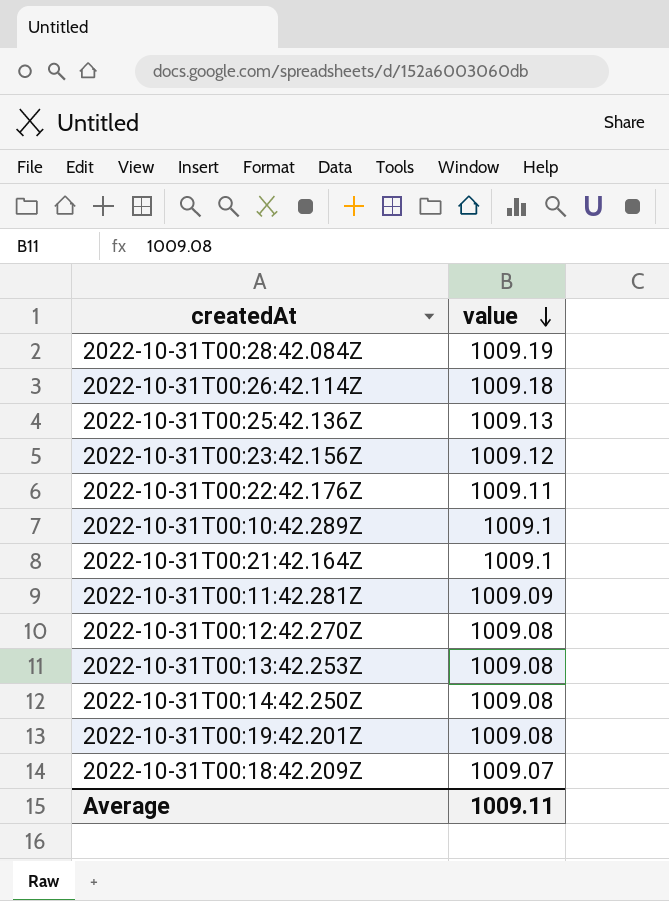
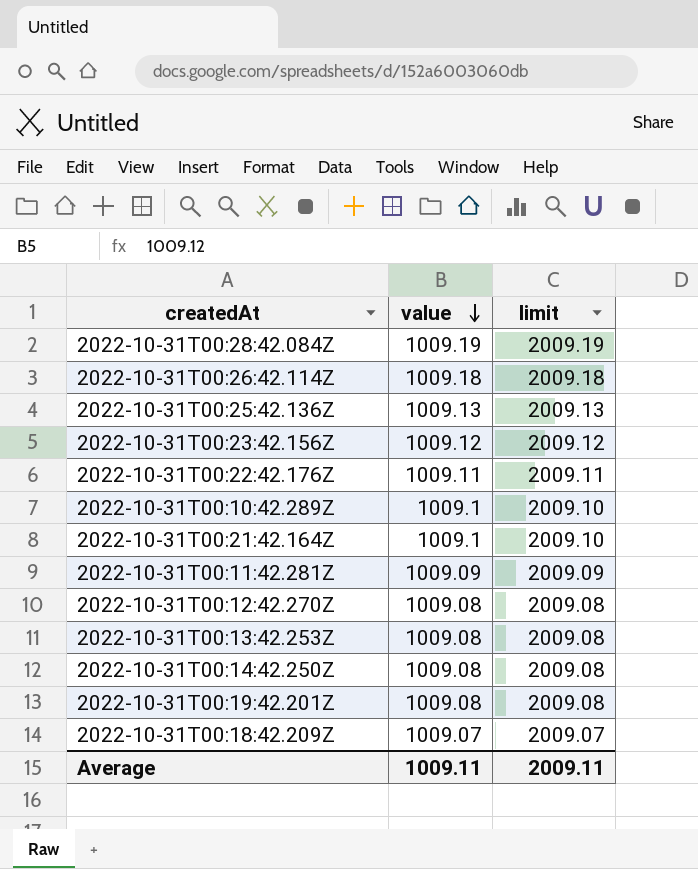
column limit | formula: none -> [value] + 1000

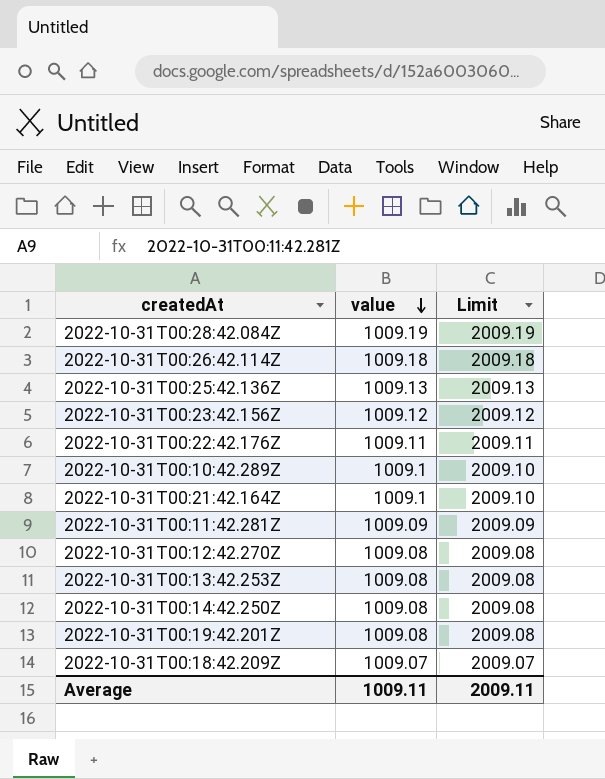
column name: limit -> Limit

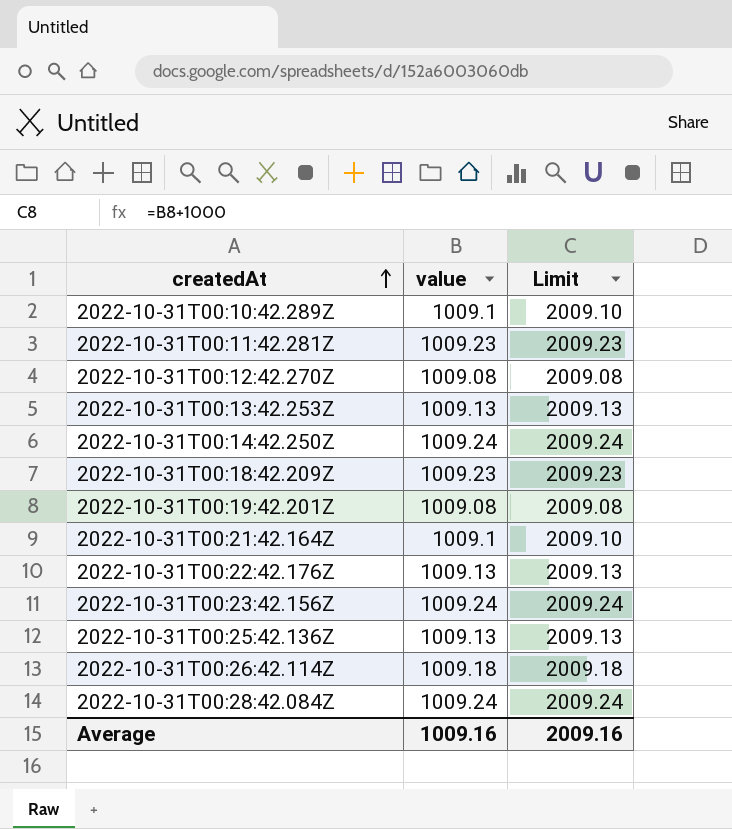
row order: value descending -> createdAt ascending
2022-10-31T00:11:42.281Z | value: 1009.09 -> 1009.23
2022-10-31T00:11:42.281Z | Limit: 2009.09 -> 2009.23
2022-10-31T00:13:42.253Z | value: 1009.08 -> 1009.13
2022-10-31T00:13:42.253Z | Limit: 2009.08 -> 2009.13
2022-10-31T00:14:42.250Z | value: 1009.08 -> 1009.24
2022-10-31T00:14:42.250Z | Limit: 2009.08 -> 2009.24
2022-10-31T00:18:42.209Z | value: 1009.07 -> 1009.23
2022-10-31T00:18:42.209Z | Limit: 2009.07 -> 2009.23
2022-10-31T00:22:42.176Z | value: 1009.11 -> 1009.13
2022-10-31T00:22:42.176Z | Limit: 2009.11 -> 2009.13
2022-10-31T00:23:42.156Z | value: 1009.12 -> 1009.24
2022-10-31T00:23:42.156Z | Limit: 2009.12 -> 2009.24
2022-10-31T00:28:42.084Z | value: 1009.19 -> 1009.24
2022-10-31T00:28:42.084Z | Limit: 2009.19 -> 2009.24
Average | value: 1009.11 -> 1009.16
Average | Limit: 2009.11 -> 2009.16

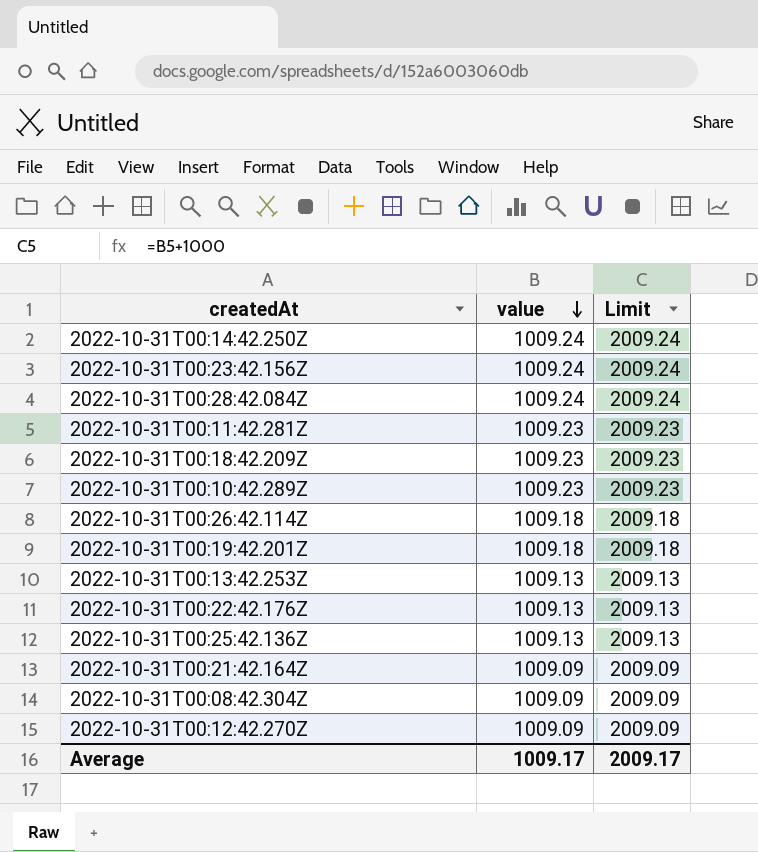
row order: createdAt ascending -> value descending
2022-10-31T00:10:42.289Z | value: 1009.1 -> 1009.23
2022-10-31T00:10:42.289Z | Limit: 2009.10 -> 2009.23
2022-10-31T00:19:42.201Z | value: 1009.08 -> 1009.18
2022-10-31T00:19:42.201Z | Limit: 2009.08 -> 2009.18
2022-10-31T00:21:42.164Z | value: 1009.1 -> 1009.09
2022-10-31T00:21:42.164Z | Limit: 2009.10 -> 2009.09
row 2022-10-31T00:08:42.304Z: none -> 1009.09 | 2009.09
2022-10-31T00:12:42.270Z | value: 1009.08 -> 1009.09
2022-10-31T00:12:42.270Z | Limit: 2009.08 -> 2009.09
Average | value: 1009.16 -> 1009.17
Average | Limit: 2009.16 -> 2009.17

